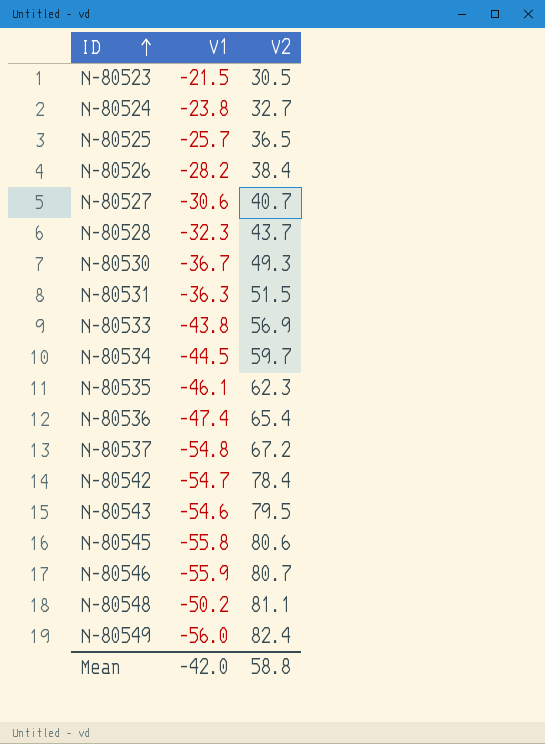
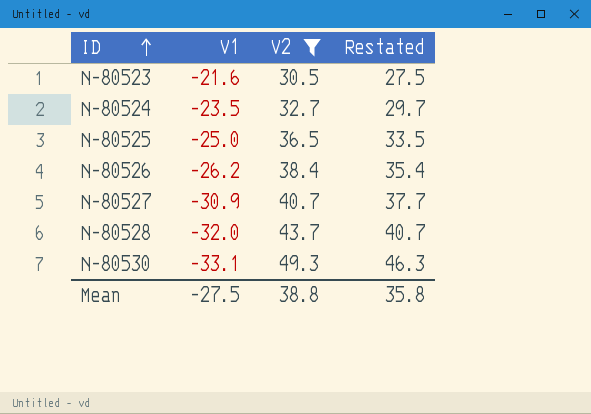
filter: none -> V2 <= 49.3
column Restated | formula: none -> [V2] - 3
N-80523 | V1: -21.5 -> -21.6
N-80524 | V1: -23.8 -> -23.5
N-80525 | V1: -25.7 -> -25.0
N-80526 | V1: -28.2 -> -26.2
N-80527 | V1: -30.6 -> -30.9
N-80528 | V1: -32.3 -> -32.0
N-80530 | V1: -36.7 -> -33.1
Mean | V1: -42.0 -> -27.5
Mean | V2: 58.8 -> 38.8

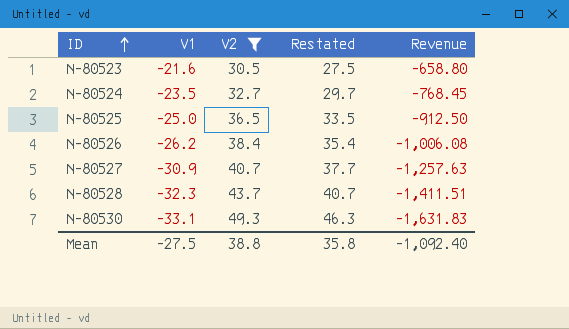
column Revenue | formula: none -> [V1] * [V2]
N-80528 | V1: -32.0 -> -32.3

